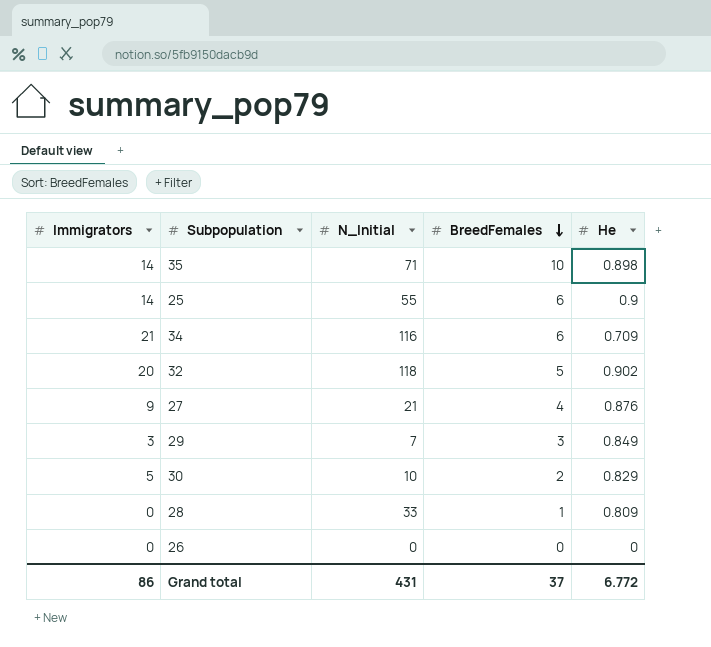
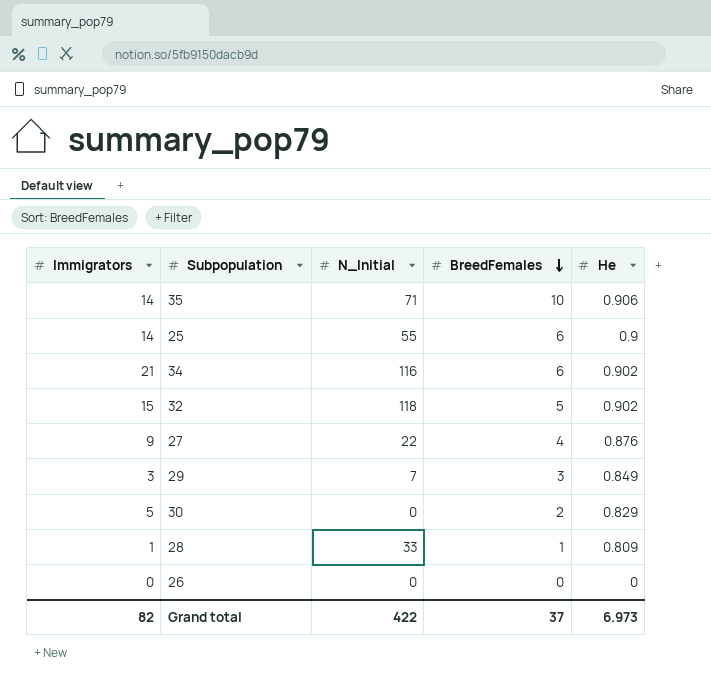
35 | He: 0.898 -> 0.906
34 | He: 0.709 -> 0.902
32 | Immigrators: 20 -> 15
27 | N_Initial: 21 -> 22
30 | N_Initial: 10 -> 0
28 | Immigrators: 0 -> 1
Grand total | Immigrators: 86 -> 82
Grand total | N_Initial: 431 -> 422
Grand total | He: 6.772 -> 6.973

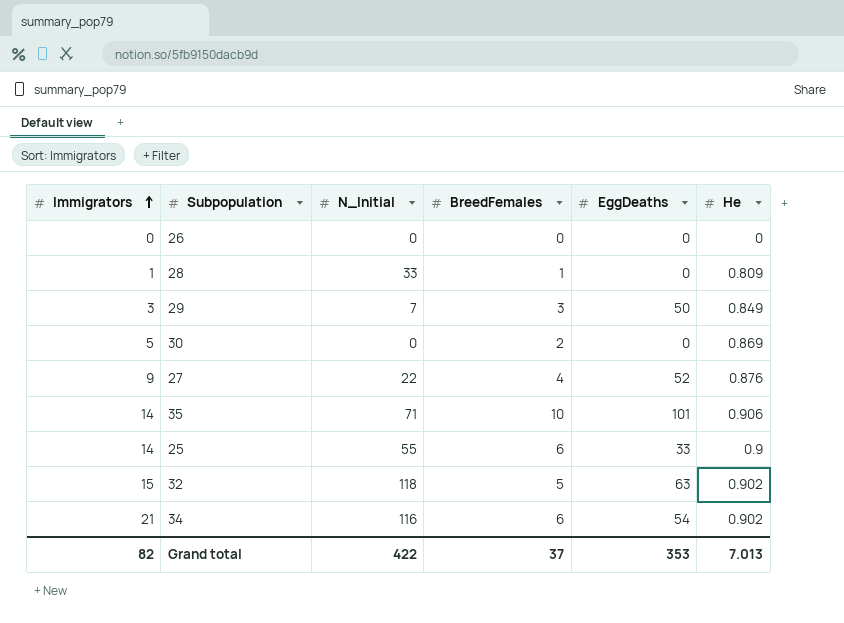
row order: BreedFemales descending -> Immigrators ascending
column EggDeaths | position: none -> 5
30 | He: 0.829 -> 0.869
Grand total | He: 6.973 -> 7.013

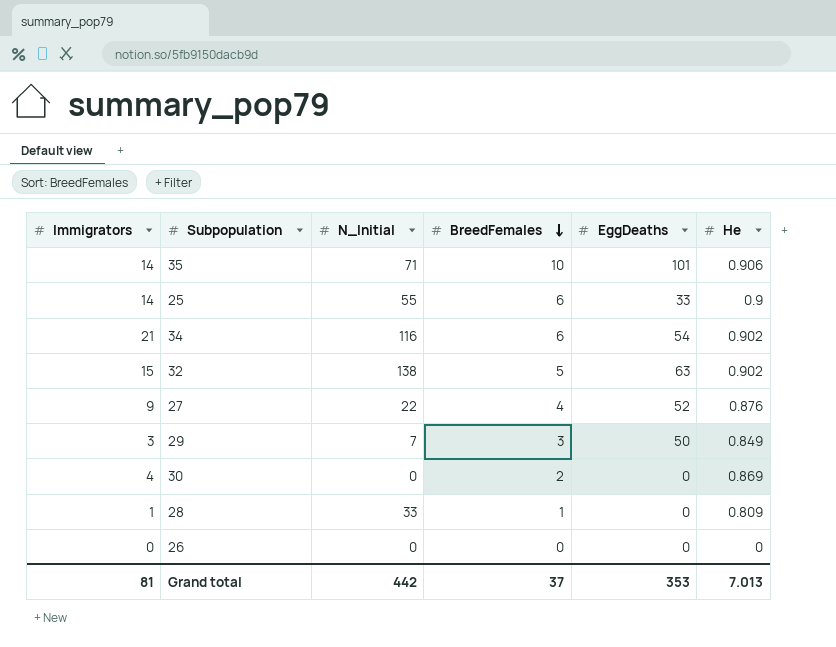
row order: Immigrators ascending -> BreedFemales descending
32 | N_Initial: 118 -> 138
30 | Immigrators: 5 -> 4
Grand total | Immigrators: 82 -> 81
Grand total | N_Initial: 422 -> 442

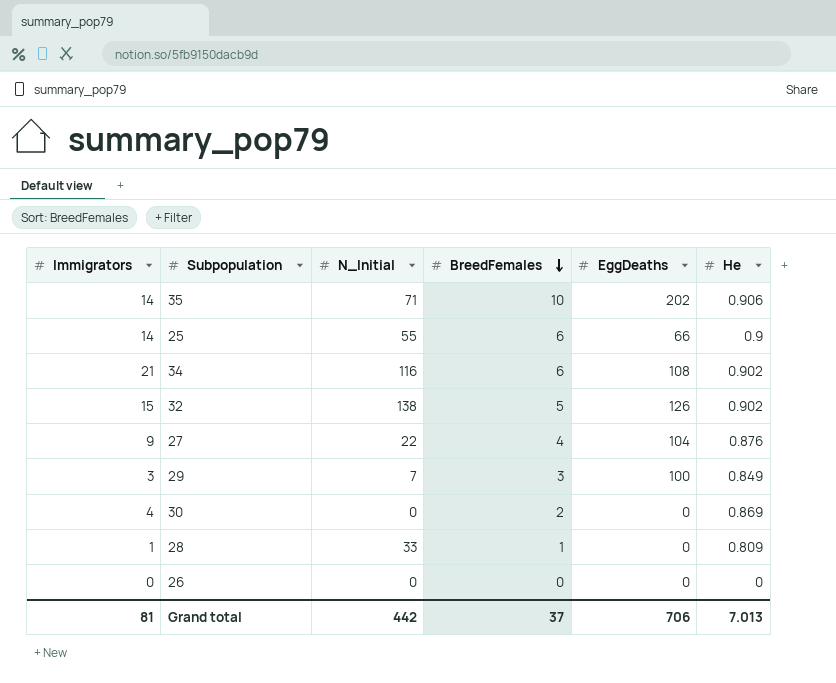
35 | EggDeaths: 101 -> 202
25 | EggDeaths: 33 -> 66
34 | EggDeaths: 54 -> 108
32 | EggDeaths: 63 -> 126
27 | EggDeaths: 52 -> 104
29 | EggDeaths: 50 -> 100
Grand total | EggDeaths: 353 -> 706

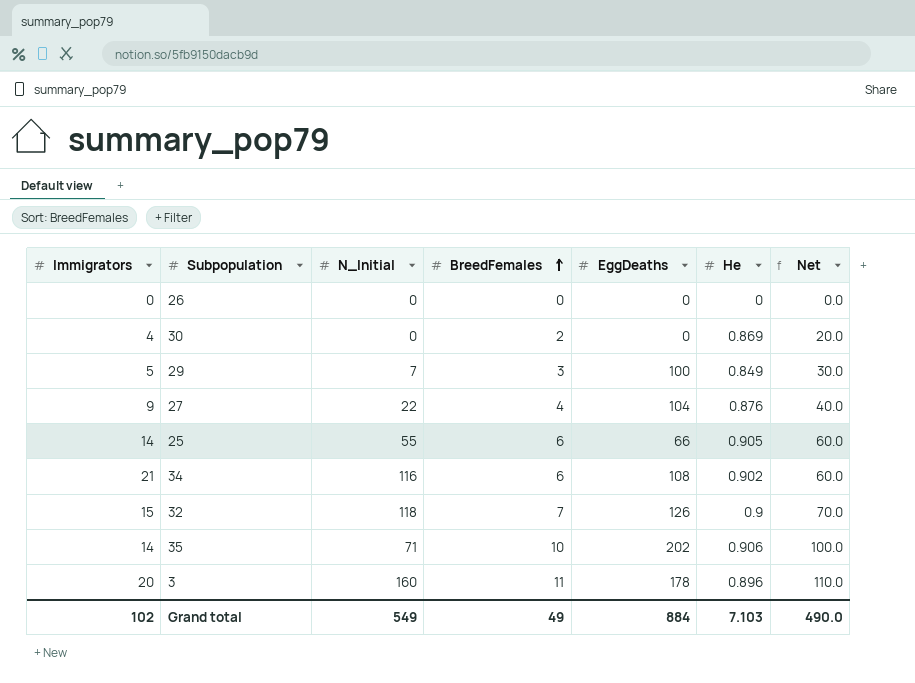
row order: BreedFemales descending -> BreedFemales ascending
column Net | formula: none -> [BreedFemales] * 10
row 28: 1 | 33 | 1 | 0 | 0.809 -> none
29 | Immigrators: 3 -> 5
25 | He: 0.9 -> 0.905
32 | N_Initial: 138 -> 118
32 | BreedFemales: 5 -> 7
32 | He: 0.902 -> 0.9
row 3: none -> 20 | 160 | 11 | 178 | 0.896 | 110.0
Grand total | Immigrators: 81 -> 102
Grand total | N_Initial: 442 -> 549
Grand total | BreedFemales: 37 -> 49
Grand total | EggDeaths: 706 -> 884
Grand total | He: 7.013 -> 7.103

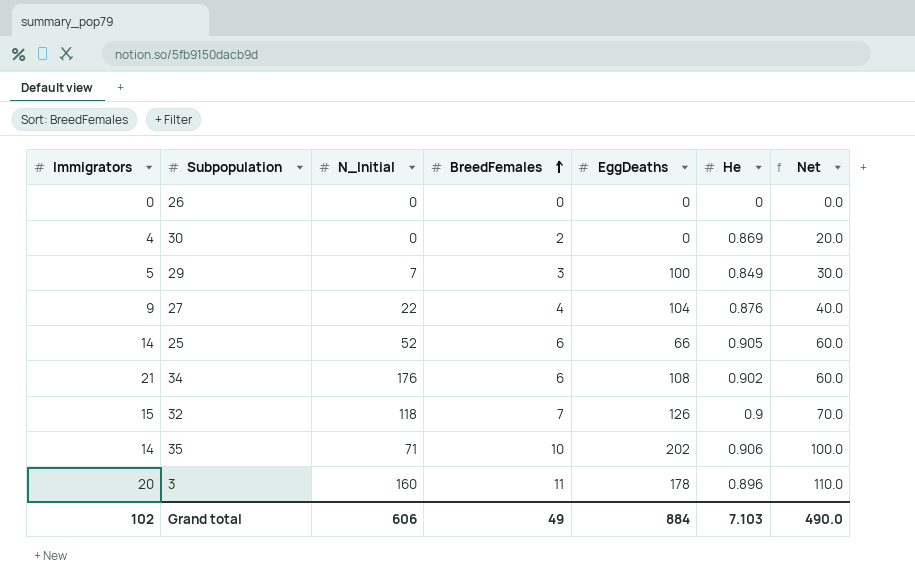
25 | N_Initial: 55 -> 52
34 | N_Initial: 116 -> 176
Grand total | N_Initial: 549 -> 606

